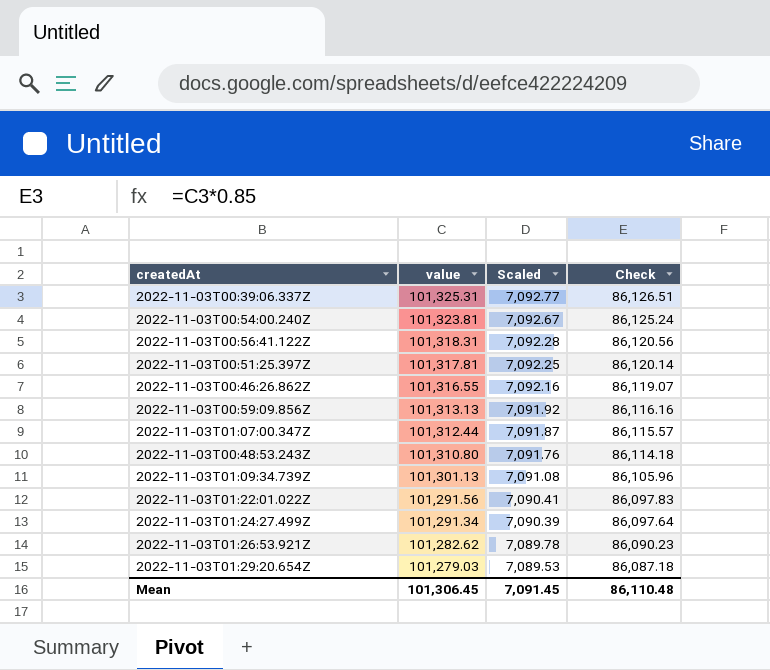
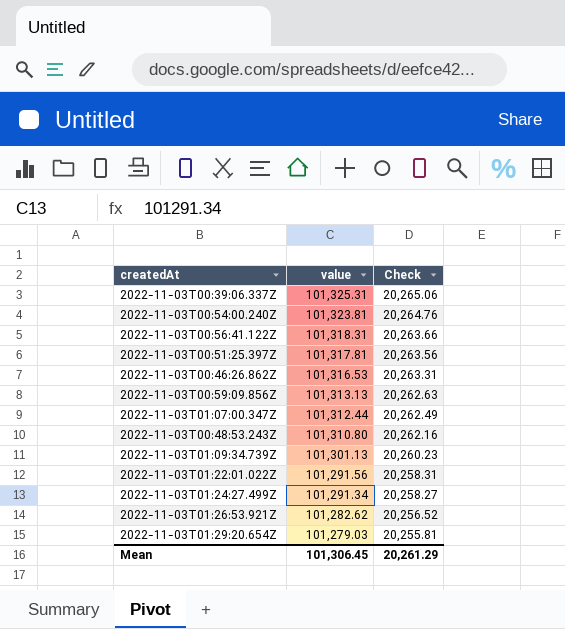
column Scaled | formula: [value] * 0.07 -> none
column Check | formula: [value] * 0.85 -> [value] * 0.2
2022-11-03T00:46:26.862Z | value: 101,316.55 -> 101,316.53
Mean | Check: 86,110.48 -> 20,261.29

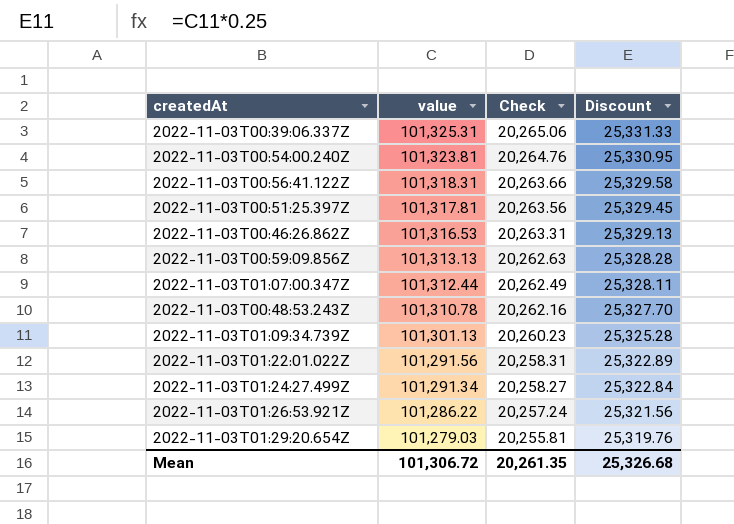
column Discount | formula: none -> [value] * 0.25
2022-11-03T00:48:53.243Z | value: 101,310.80 -> 101,310.78
2022-11-03T01:26:53.921Z | value: 101,282.62 -> 101,286.22
2022-11-03T01:26:53.921Z | Check: 20,256.52 -> 20,257.24
Mean | value: 101,306.45 -> 101,306.72
Mean | Check: 20,261.29 -> 20,261.35

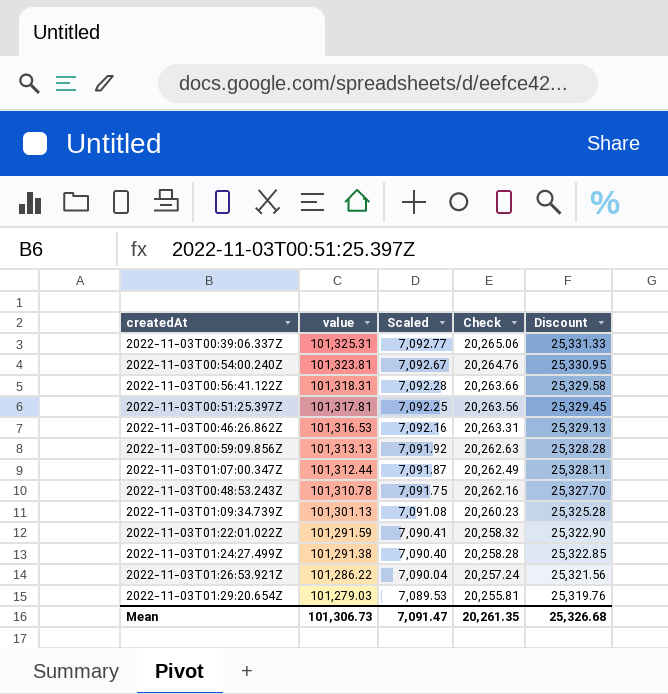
column Scaled | formula: none -> [value] * 0.07
2022-11-03T01:22:01.022Z | value: 101,291.56 -> 101,291.59
2022-11-03T01:22:01.022Z | Check: 20,258.31 -> 20,258.32
2022-11-03T01:22:01.022Z | Discount: 25,322.89 -> 25,322.90
2022-11-03T01:24:27.499Z | value: 101,291.34 -> 101,291.38
2022-11-03T01:24:27.499Z | Check: 20,258.27 -> 20,258.28
2022-11-03T01:24:27.499Z | Discount: 25,322.84 -> 25,322.85
Mean | value: 101,306.72 -> 101,306.73

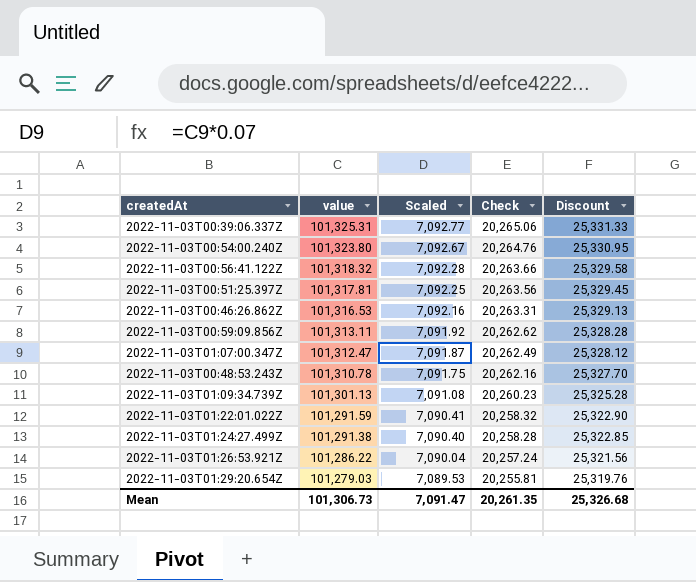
2022-11-03T00:54:00.240Z | value: 101,323.81 -> 101,323.80
2022-11-03T00:56:41.122Z | value: 101,318.31 -> 101,318.32
2022-11-03T00:59:09.856Z | value: 101,313.13 -> 101,313.11
2022-11-03T00:59:09.856Z | Check: 20,262.63 -> 20,262.62
2022-11-03T01:07:00.347Z | value: 101,312.44 -> 101,312.47
2022-11-03T01:07:00.347Z | Discount: 25,328.11 -> 25,328.12

